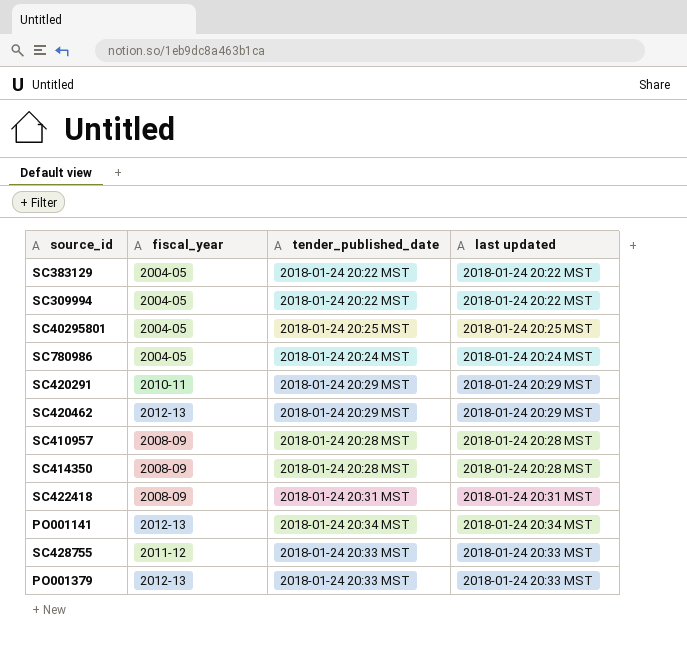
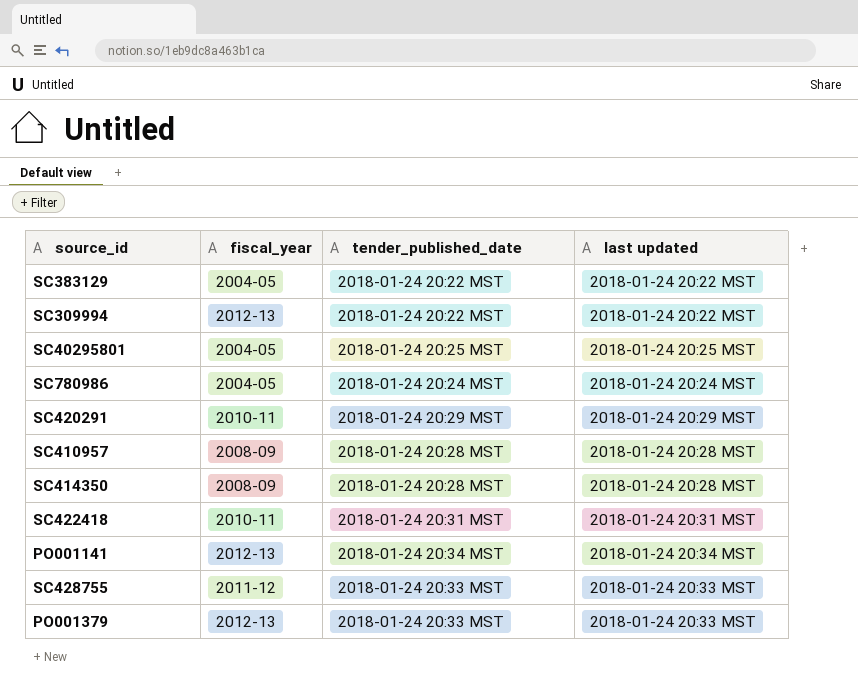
row SC420462: 2012-13 | 2018-01-24 20:29 MST | 2018-01-24 20:29 MST -> none
SC309994 | fiscal_year: 2004-05 -> 2012-13
SC422418 | fiscal_year: 2008-09 -> 2010-11

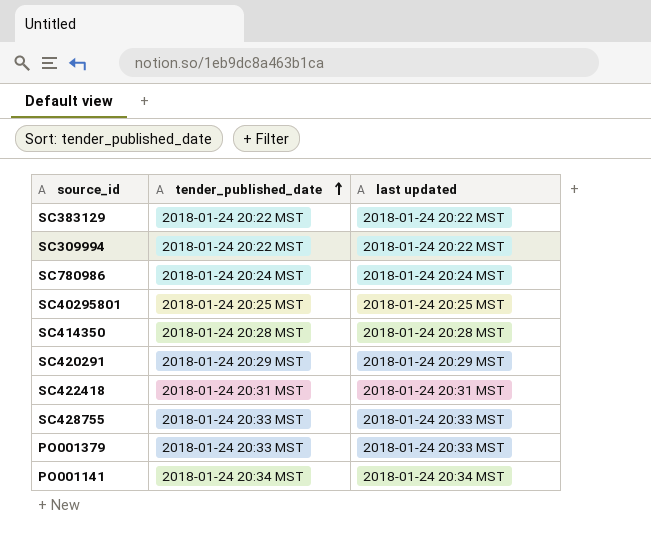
row order: none -> tender_published_date ascending
column fiscal_year | position: 2 -> none
row SC410957: 2008-09 | 2018-01-24 20:28 MST | 2018-01-24 20:28 MST -> none

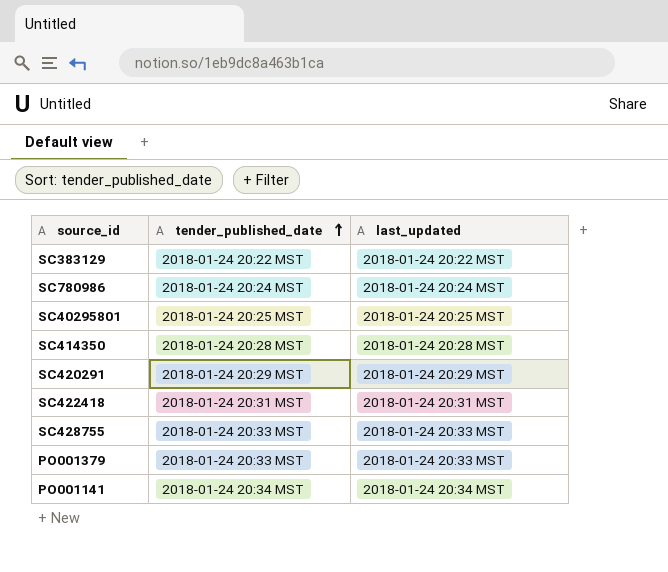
column name: last updated -> last_updated
row SC309994: 2018-01-24 20:22 MST | 2018-01-24 20:22 MST -> none

